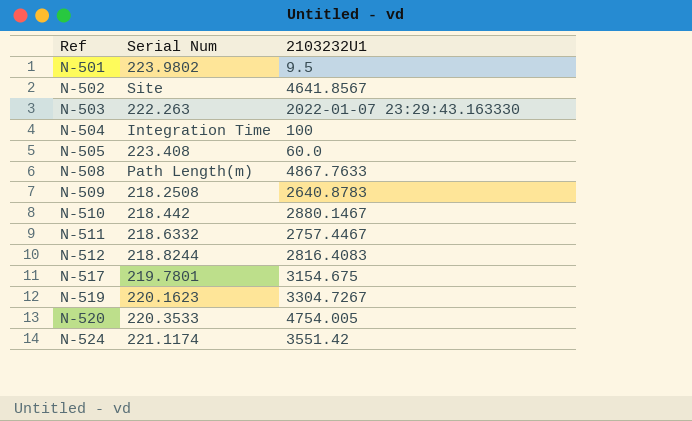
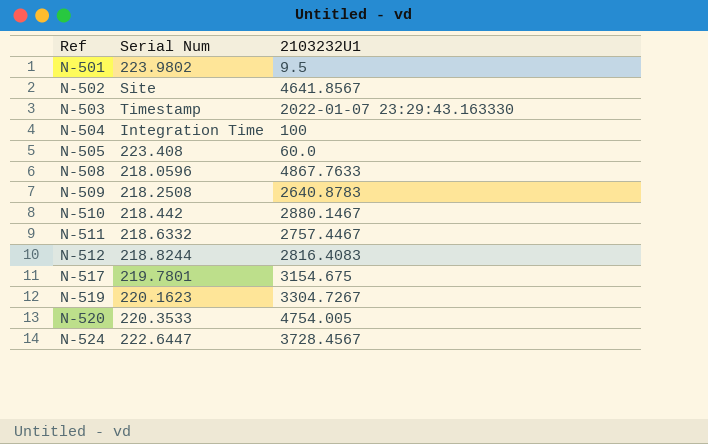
N-503 | Serial Num: 222.263 -> Timestamp
N-508 | Serial Num: Path Length(m) -> 218.0596
N-524 | Serial Num: 221.1174 -> 222.6447
N-524 | 2103232U1: 3551.42 -> 3728.4567

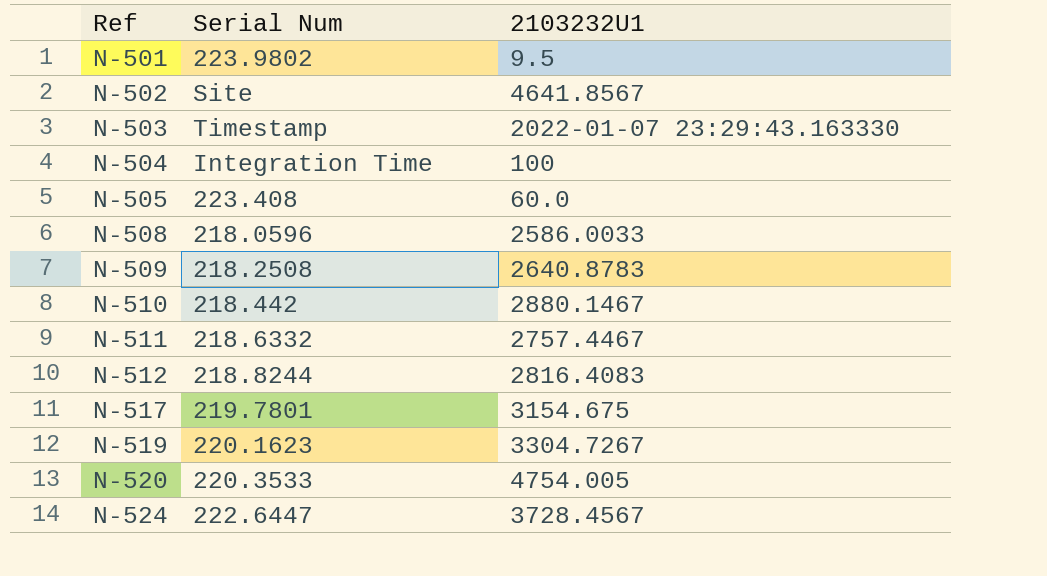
N-508 | 2103232U1: 4867.7633 -> 2586.0033

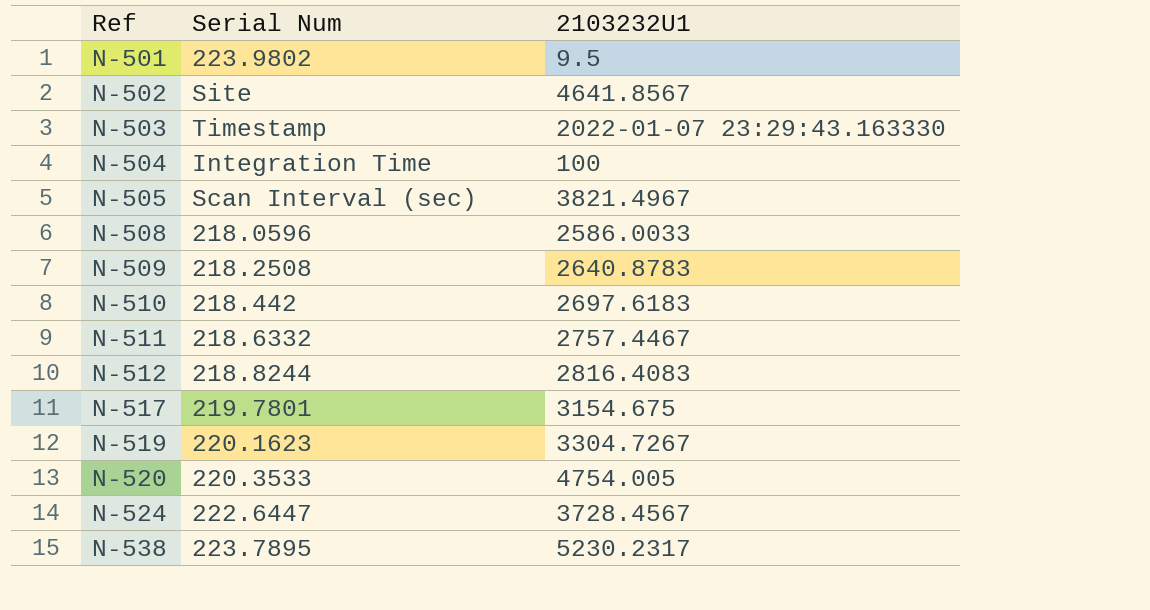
N-505 | Serial Num: 223.408 -> Scan Interval (sec)
N-505 | 2103232U1: 60.0 -> 3821.4967
N-510 | 2103232U1: 2880.1467 -> 2697.6183
row N-538: none -> 223.7895 | 5230.2317

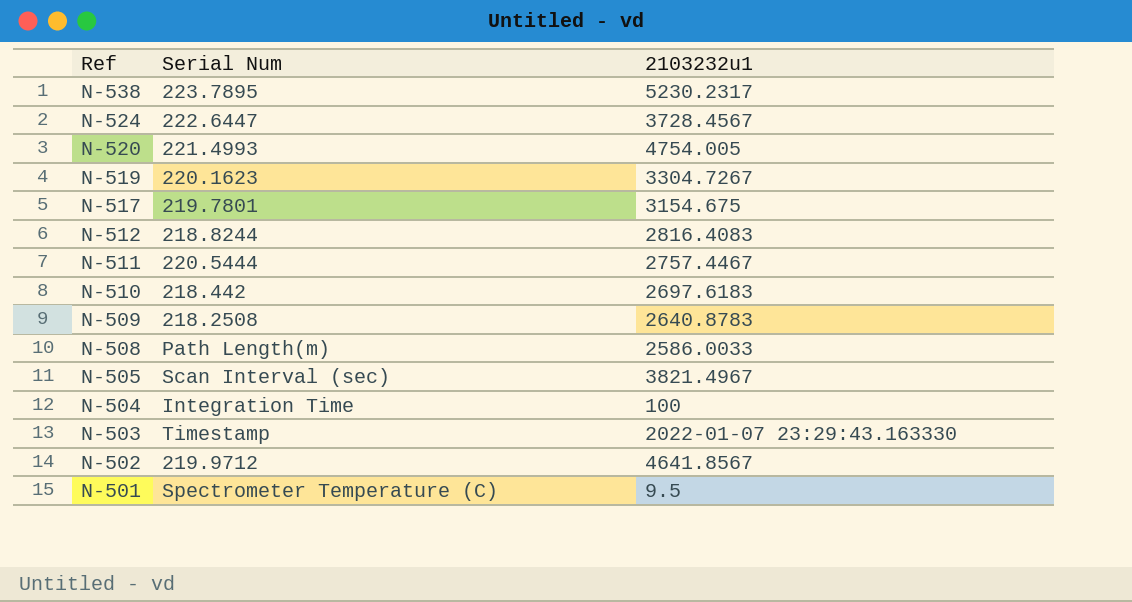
row order: Ref ascending -> Ref descending
column name: 2103232U1 -> 2103232u1
N-520 | Serial Num: 220.3533 -> 221.4993
N-511 | Serial Num: 218.6332 -> 220.5444
N-508 | Serial Num: 218.0596 -> Path Length(m)
N-502 | Serial Num: Site -> 219.9712
N-501 | Serial Num: 223.9802 -> Spectrometer Temperature (C)

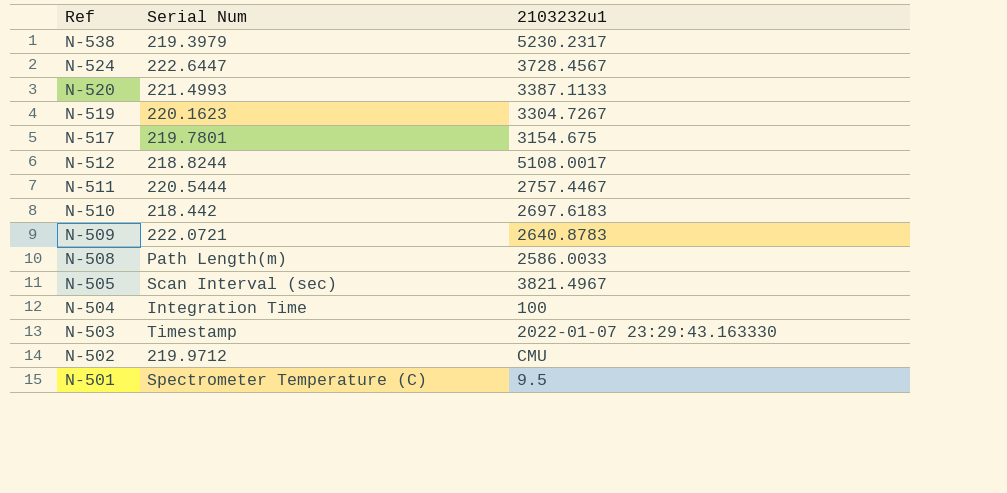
N-538 | Serial Num: 223.7895 -> 219.3979
N-520 | 2103232u1: 4754.005 -> 3387.1133
N-512 | 2103232u1: 2816.4083 -> 5108.0017
N-509 | Serial Num: 218.2508 -> 222.0721
N-502 | 2103232u1: 4641.8567 -> CMU

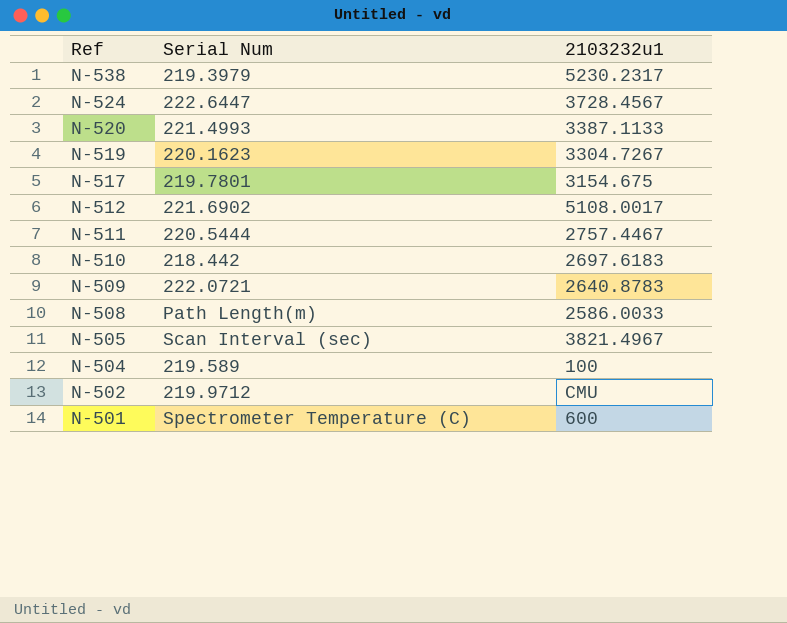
row N-503: Timestamp | 2022-01-07 23:29:43.163330 -> none
N-512 | Serial Num: 218.8244 -> 221.6902
N-504 | Serial Num: Integration Time -> 219.589
N-501 | 2103232u1: 9.5 -> 600

